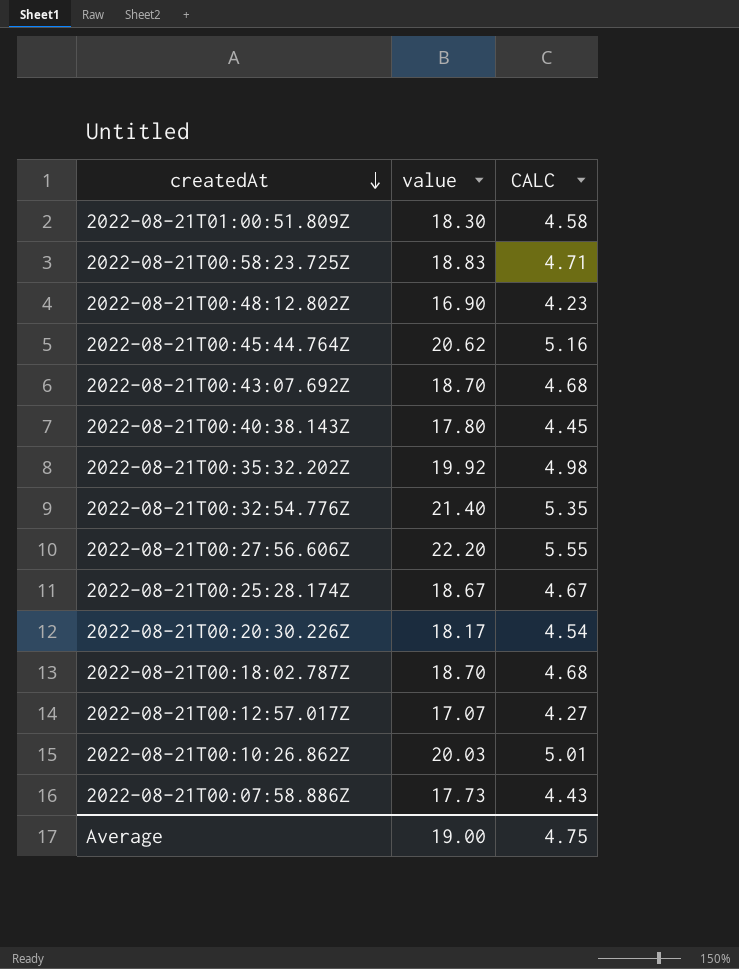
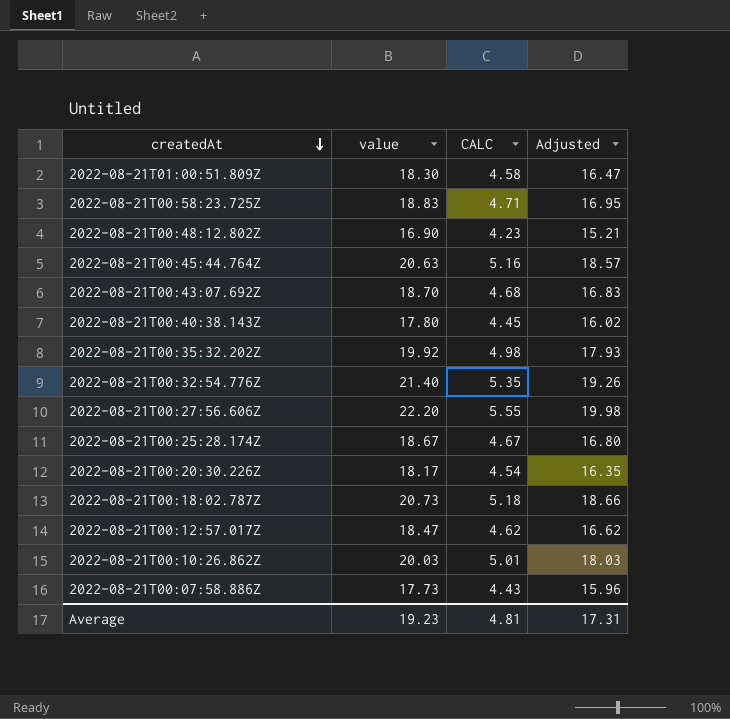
column Adjusted | formula: none -> [value] * 0.9
2022-08-21T00:45:44.764Z | value: 20.62 -> 20.63
2022-08-21T00:18:02.787Z | value: 18.70 -> 20.73
2022-08-21T00:18:02.787Z | CALC: 4.68 -> 5.18
2022-08-21T00:12:57.017Z | value: 17.07 -> 18.47
2022-08-21T00:12:57.017Z | CALC: 4.27 -> 4.62
Average | value: 19.00 -> 19.23
Average | CALC: 4.75 -> 4.81

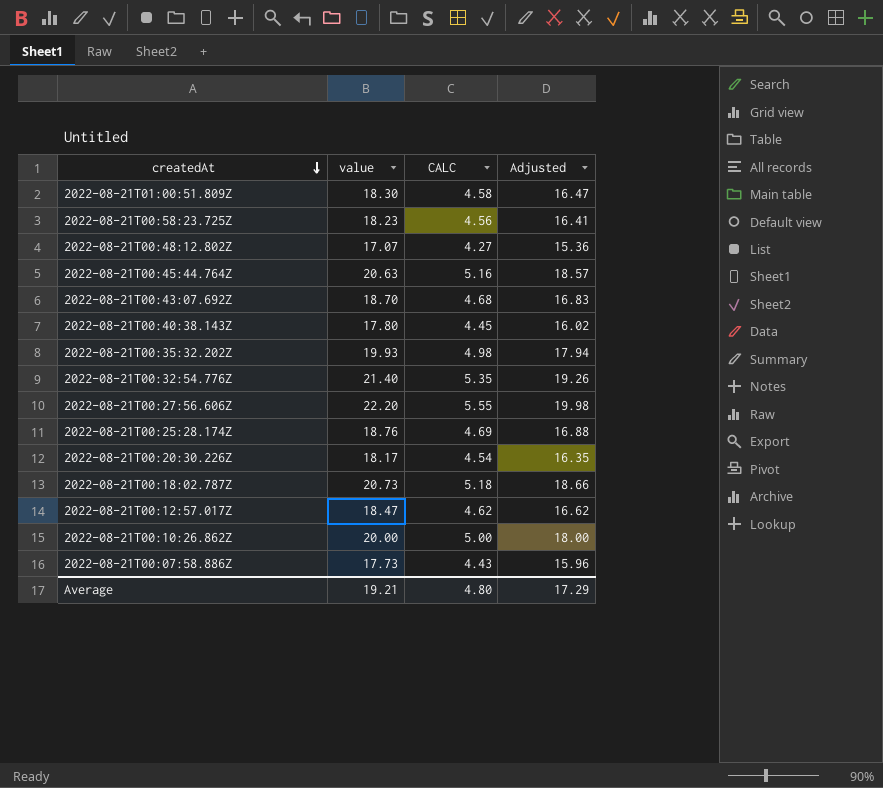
2022-08-21T00:58:23.725Z | value: 18.83 -> 18.23
2022-08-21T00:58:23.725Z | CALC: 4.71 -> 4.56
2022-08-21T00:58:23.725Z | Adjusted: 16.95 -> 16.41
2022-08-21T00:48:12.802Z | value: 16.90 -> 17.07
2022-08-21T00:48:12.802Z | CALC: 4.23 -> 4.27
2022-08-21T00:48:12.802Z | Adjusted: 15.21 -> 15.36
2022-08-21T00:35:32.202Z | value: 19.92 -> 19.93
2022-08-21T00:35:32.202Z | Adjusted: 17.93 -> 17.94
2022-08-21T00:25:28.174Z | value: 18.67 -> 18.76
2022-08-21T00:25:28.174Z | CALC: 4.67 -> 4.69
2022-08-21T00:25:28.174Z | Adjusted: 16.80 -> 16.88
2022-08-21T00:10:26.862Z | value: 20.03 -> 20.00
2022-08-21T00:10:26.862Z | CALC: 5.01 -> 5.00
2022-08-21T00:10:26.862Z | Adjusted: 18.03 -> 18.00
Average | value: 19.23 -> 19.21
Average | CALC: 4.81 -> 4.80
Average | Adjusted: 17.31 -> 17.29

